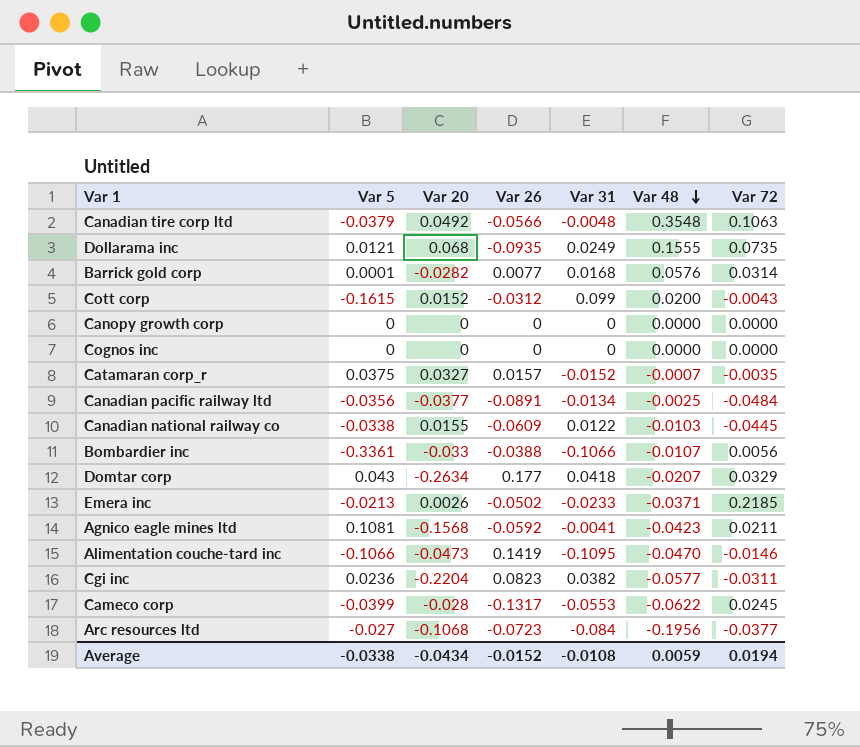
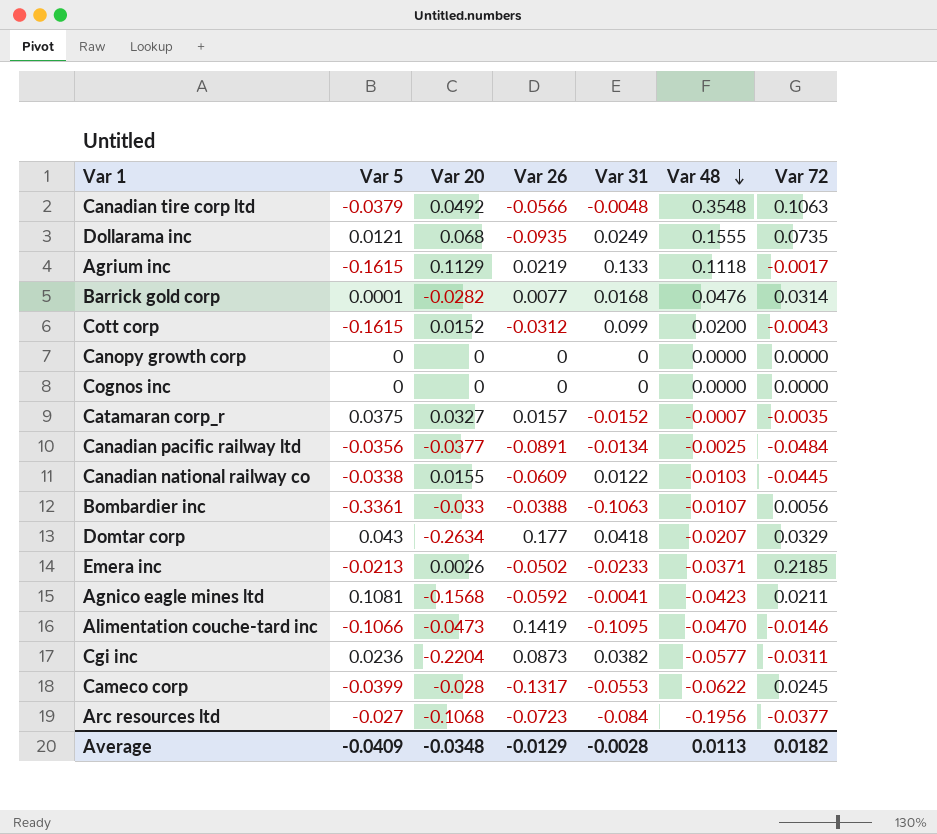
row Agrium inc: none -> -0.1615 | 0.1129 | 0.0219 | 0.133 | 0.1118 | -0.0017
Barrick gold corp | Var 48: 0.0576 -> 0.0476
Bombardier inc | Var 31: -0.1066 -> -0.1063
Cgi inc | Var 26: 0.0823 -> 0.0873
Average | Var 5: -0.0338 -> -0.0409
Average | Var 20: -0.0434 -> -0.0348
Average | Var 26: -0.0152 -> -0.0129
Average | Var 31: -0.0108 -> -0.0028
Average | Var 48: 0.0059 -> 0.0113
Average | Var 72: 0.0194 -> 0.0182

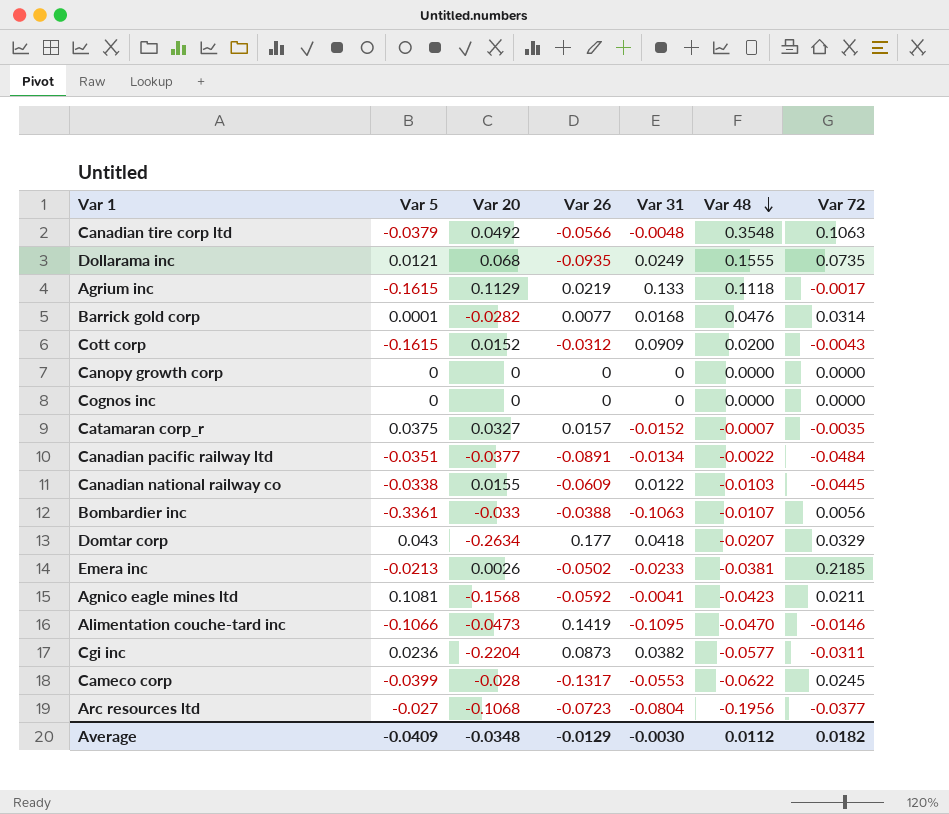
Cott corp | Var 31: 0.099 -> 0.0909
Canadian pacific railway ltd | Var 5: -0.0356 -> -0.0351
Canadian pacific railway ltd | Var 48: -0.0025 -> -0.0022
Emera inc | Var 48: -0.0371 -> -0.0381
Arc resources ltd | Var 31: -0.084 -> -0.0804
Average | Var 31: -0.0028 -> -0.0030
Average | Var 48: 0.0113 -> 0.0112

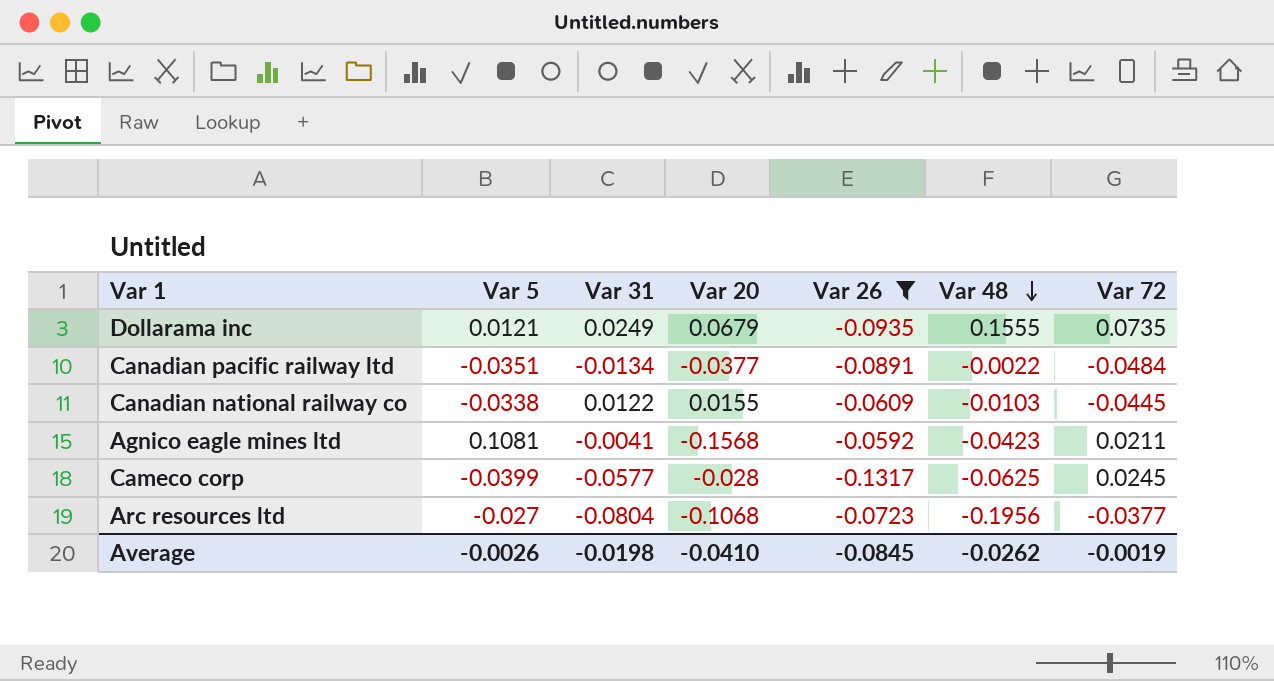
filter: none -> Var 26 <= -0.0592
column Var 31 | position: 5 -> 3
Dollarama inc | Var 20: 0.068 -> 0.0679
Cameco corp | Var 31: -0.0553 -> -0.0577
Cameco corp | Var 48: -0.0622 -> -0.0625
Average | Var 5: -0.0409 -> -0.0026
Average | Var 31: -0.0030 -> -0.0198
Average | Var 20: -0.0348 -> -0.0410
Average | Var 26: -0.0129 -> -0.0845
Average | Var 48: 0.0112 -> -0.0262
Average | Var 72: 0.0182 -> -0.0019

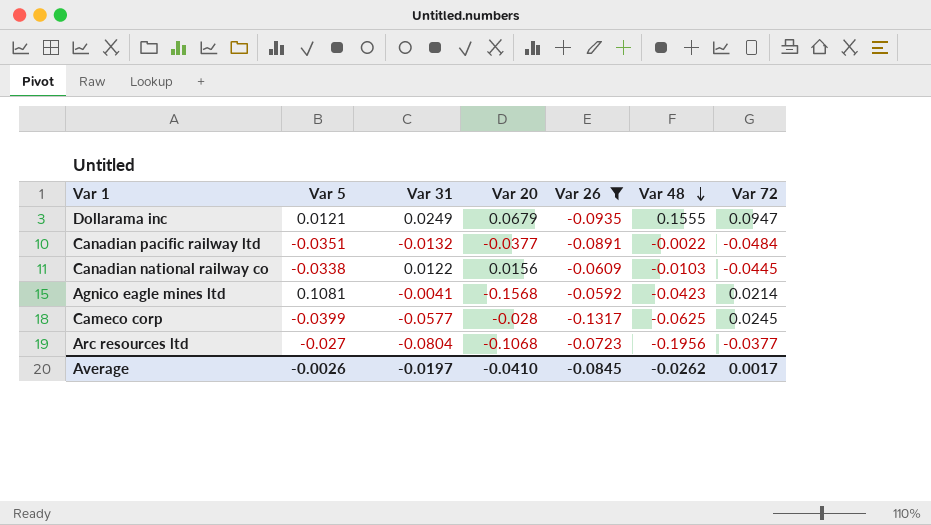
Dollarama inc | Var 72: 0.0735 -> 0.0947
Canadian pacific railway ltd | Var 31: -0.0134 -> -0.0132
Canadian national railway co | Var 20: 0.0155 -> 0.0156
Agnico eagle mines ltd | Var 72: 0.0211 -> 0.0214
Average | Var 31: -0.0198 -> -0.0197
Average | Var 72: -0.0019 -> 0.0017

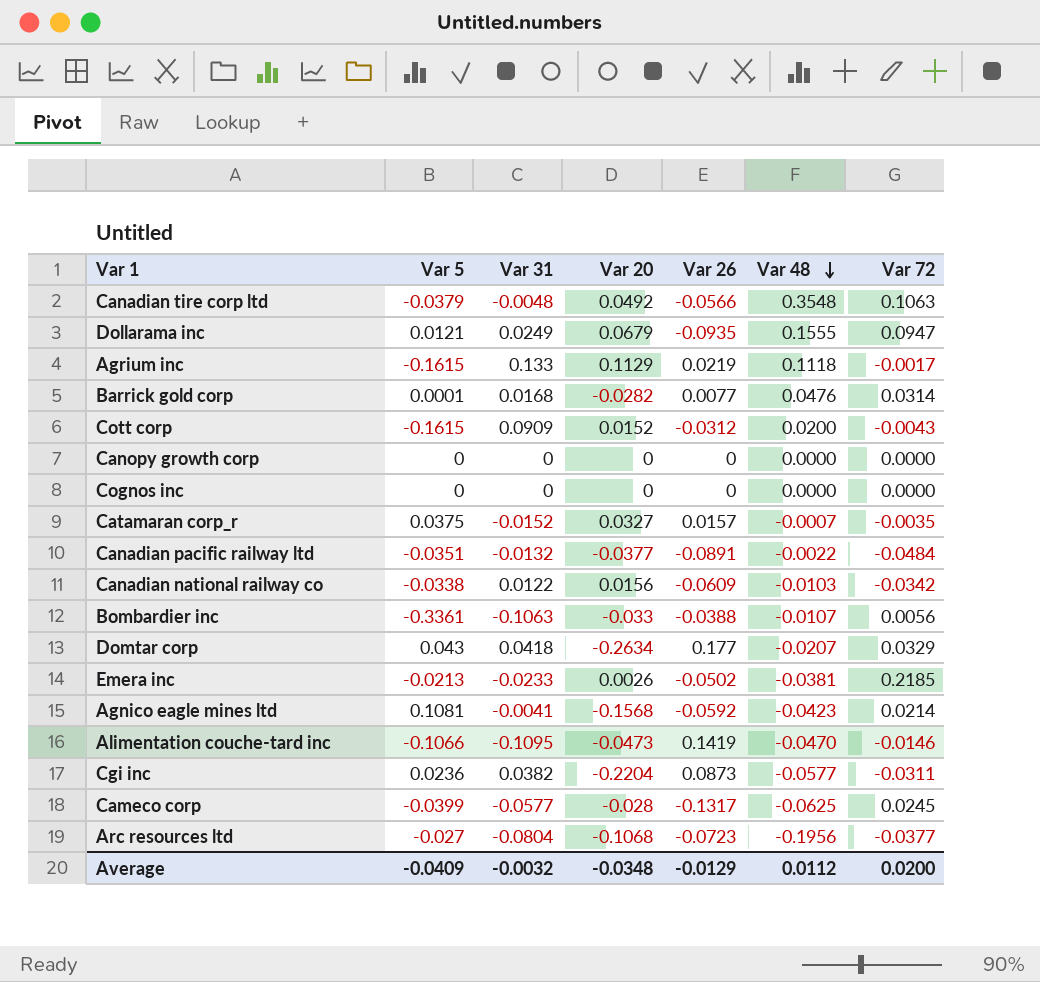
filter: Var 26 <= -0.0592 -> none
Canadian national railway co | Var 72: -0.0445 -> -0.0342
Average | Var 5: -0.0026 -> -0.0409
Average | Var 31: -0.0197 -> -0.0032
Average | Var 20: -0.0410 -> -0.0348
Average | Var 26: -0.0845 -> -0.0129
Average | Var 48: -0.0262 -> 0.0112
Average | Var 72: 0.0017 -> 0.0200

